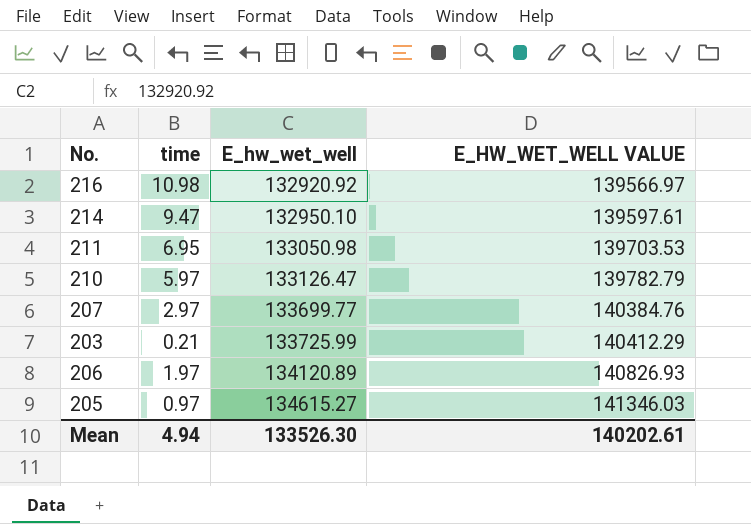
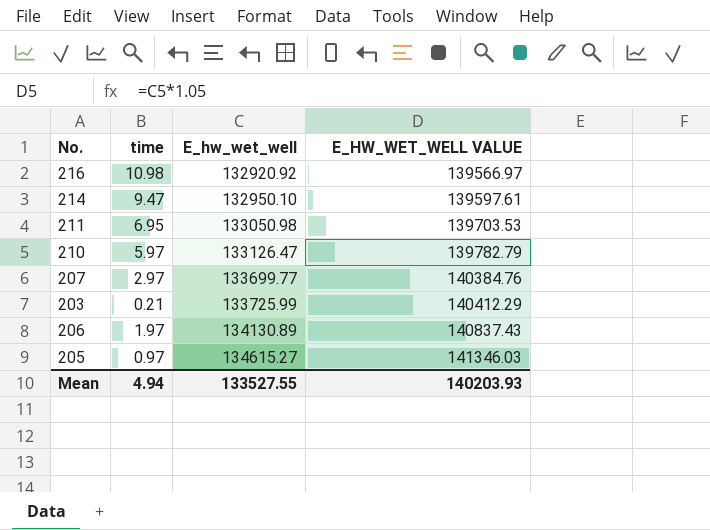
206 | E_hw_wet_well: 134120.89 -> 134130.89
206 | E_HW_WET_WELL VALUE: 140826.93 -> 140837.43
Mean | E_hw_wet_well: 133526.30 -> 133527.55
Mean | E_HW_WET_WELL VALUE: 140202.61 -> 140203.93

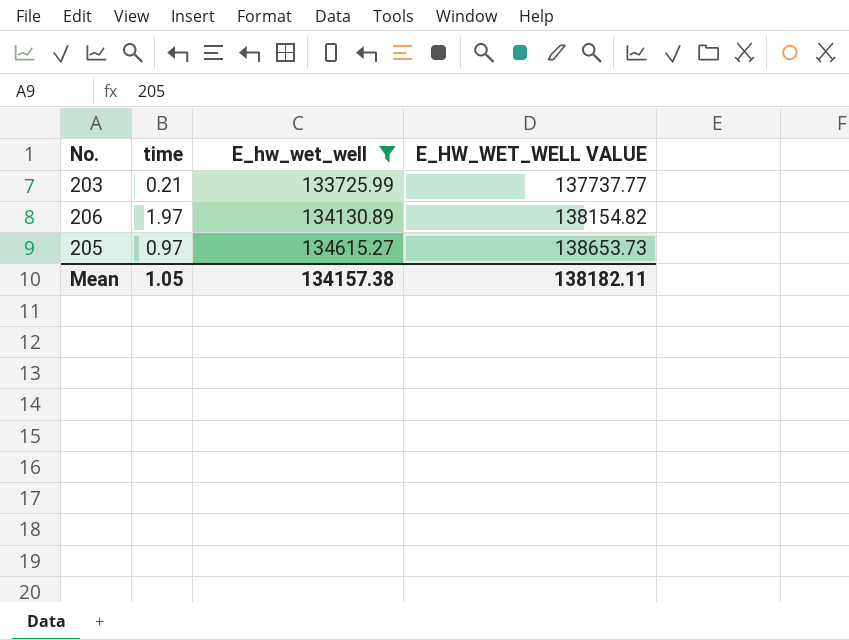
filter: none -> E_hw_wet_well >= 133725.99
column E_HW_WET_WELL VALUE | formula: [E_hw_wet_well] * 1.05 -> [E_hw_wet_well] * 1.03
Mean | time: 4.94 -> 1.05
Mean | E_hw_wet_well: 133527.55 -> 134157.38
Mean | E_HW_WET_WELL VALUE: 140203.93 -> 138182.11

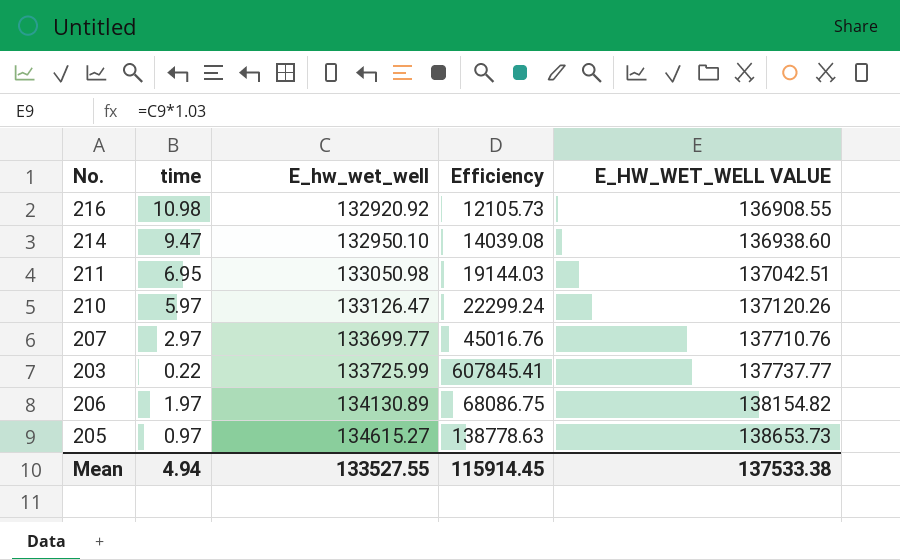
filter: E_hw_wet_well >= 133725.99 -> none
column Efficiency | formula: none -> [E_hw_wet_well] / [time]
203 | time: 0.21 -> 0.22
Mean | time: 1.05 -> 4.94
Mean | E_hw_wet_well: 134157.38 -> 133527.55
Mean | E_HW_WET_WELL VALUE: 138182.11 -> 137533.38

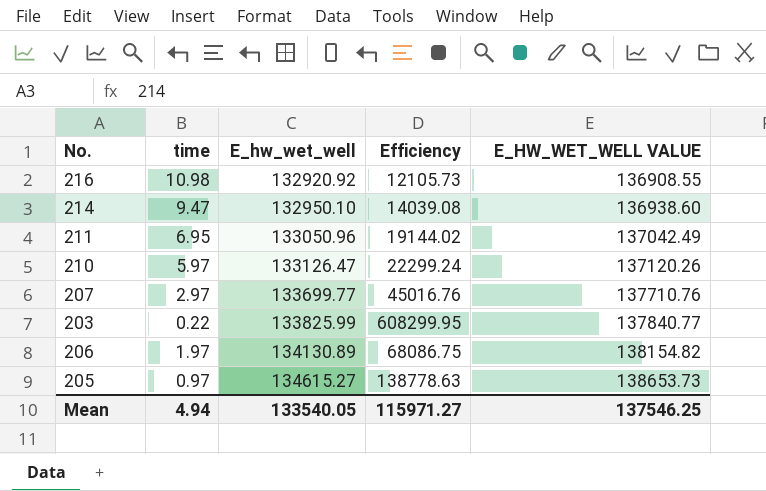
211 | E_hw_wet_well: 133050.98 -> 133050.96
211 | Efficiency: 19144.03 -> 19144.02
211 | E_HW_WET_WELL VALUE: 137042.51 -> 137042.49
203 | E_hw_wet_well: 133725.99 -> 133825.99
203 | Efficiency: 607845.41 -> 608299.95
203 | E_HW_WET_WELL VALUE: 137737.77 -> 137840.77
Mean | E_hw_wet_well: 133527.55 -> 133540.05
Mean | Efficiency: 115914.45 -> 115971.27
Mean | E_HW_WET_WELL VALUE: 137533.38 -> 137546.25

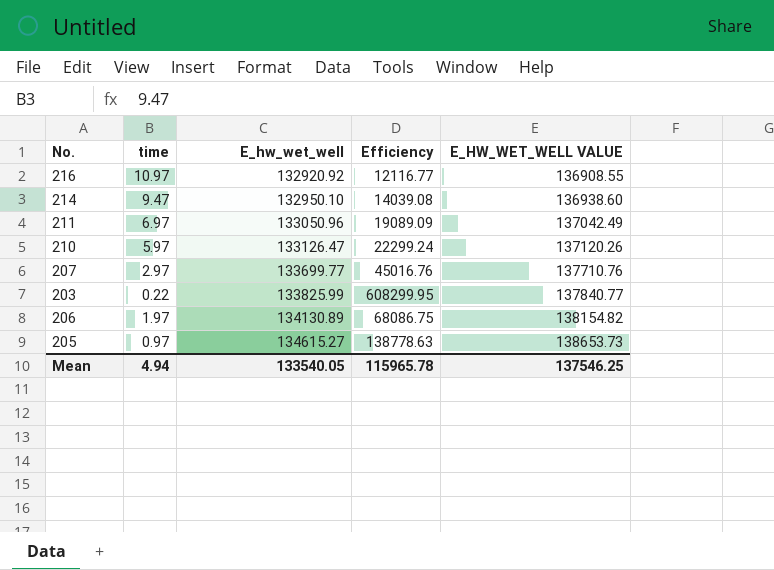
216 | time: 10.98 -> 10.97
216 | Efficiency: 12105.73 -> 12116.77
211 | time: 6.95 -> 6.97
211 | Efficiency: 19144.02 -> 19089.09
Mean | Efficiency: 115971.27 -> 115965.78

